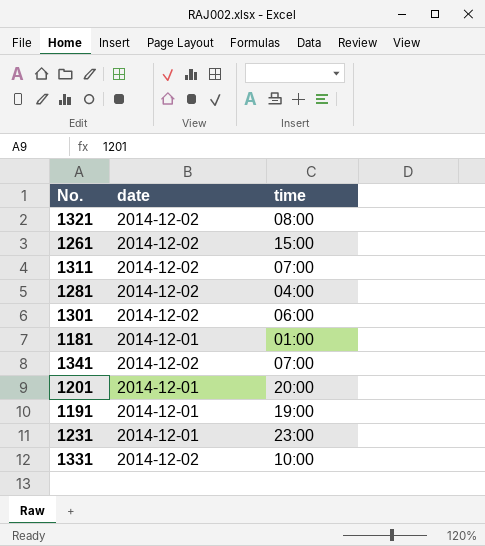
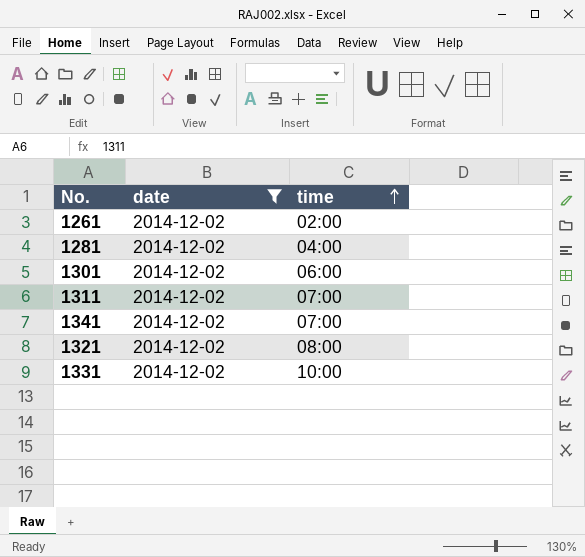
filter: none -> date = 2014-12-02
row order: none -> time ascending
1261 | time: 15:00 -> 02:00

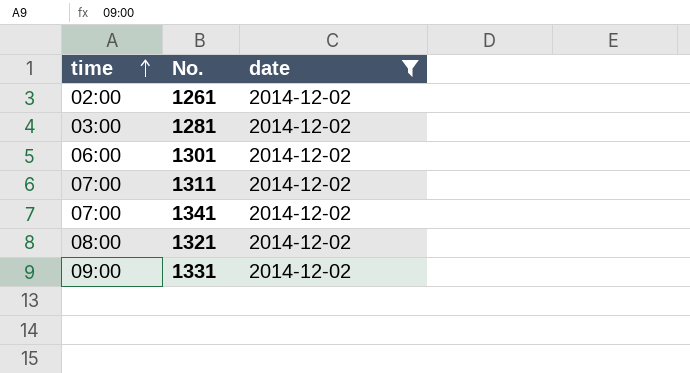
column time | position: 3 -> 1
1281 | time: 04:00 -> 03:00
1331 | time: 10:00 -> 09:00

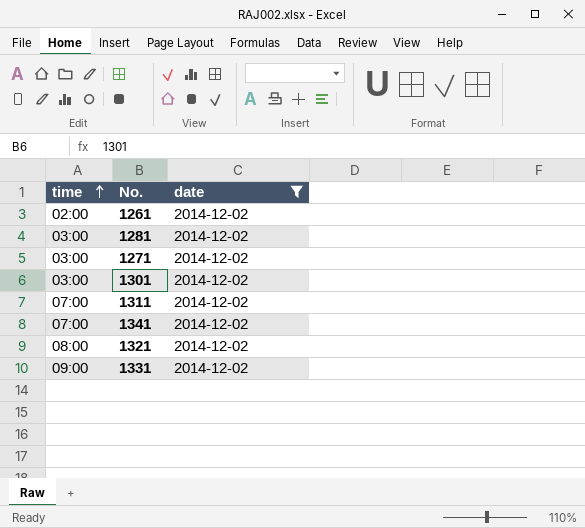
row 1271: none -> 03:00 | 2014-12-02
1301 | time: 06:00 -> 03:00

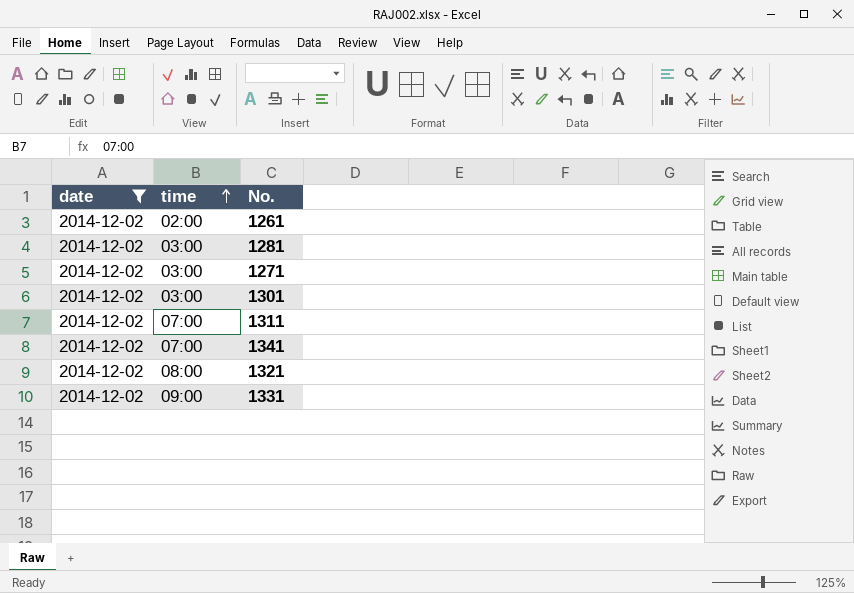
column date | position: 3 -> 1

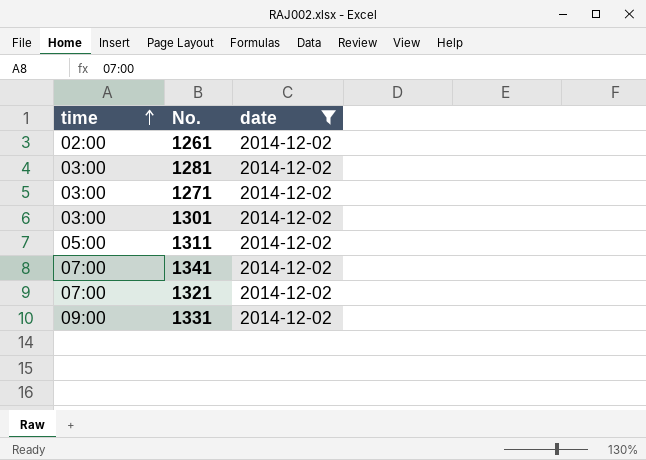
column date | position: 1 -> 3
1311 | time: 07:00 -> 05:00
1321 | time: 08:00 -> 07:00

